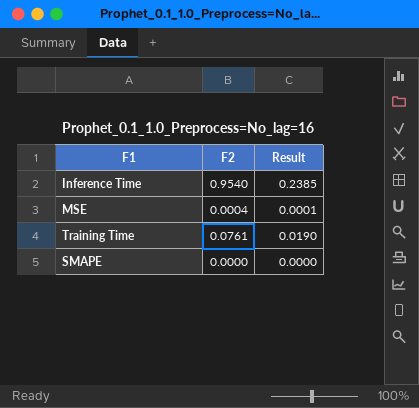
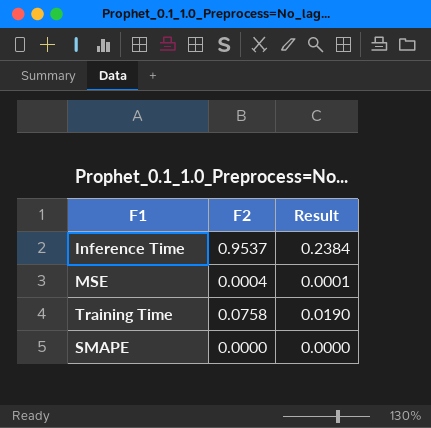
Inference Time | F2: 0.9540 -> 0.9537
Inference Time | Result: 0.2385 -> 0.2384
Training Time | F2: 0.0761 -> 0.0758

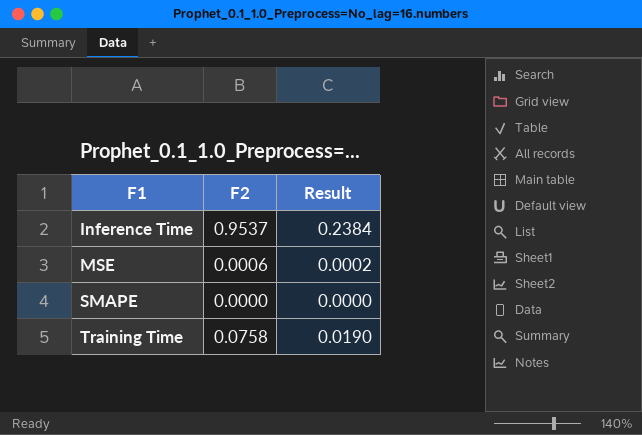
row order: none -> F1 ascending
MSE | F2: 0.0004 -> 0.0006
MSE | Result: 0.0001 -> 0.0002

